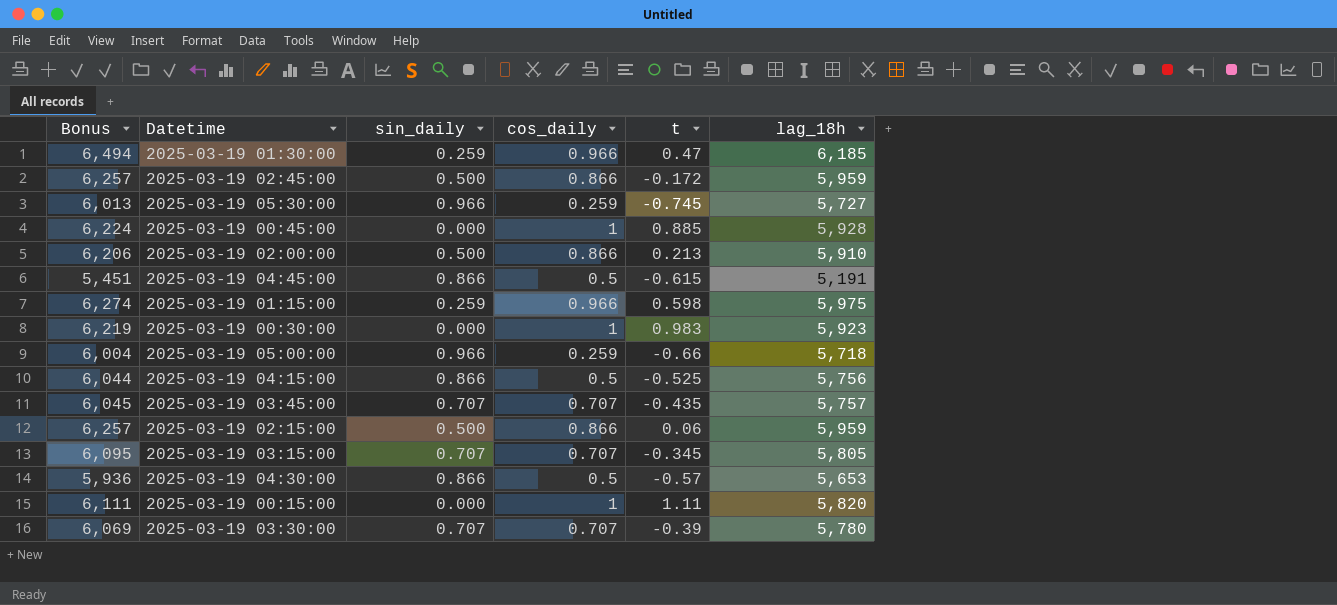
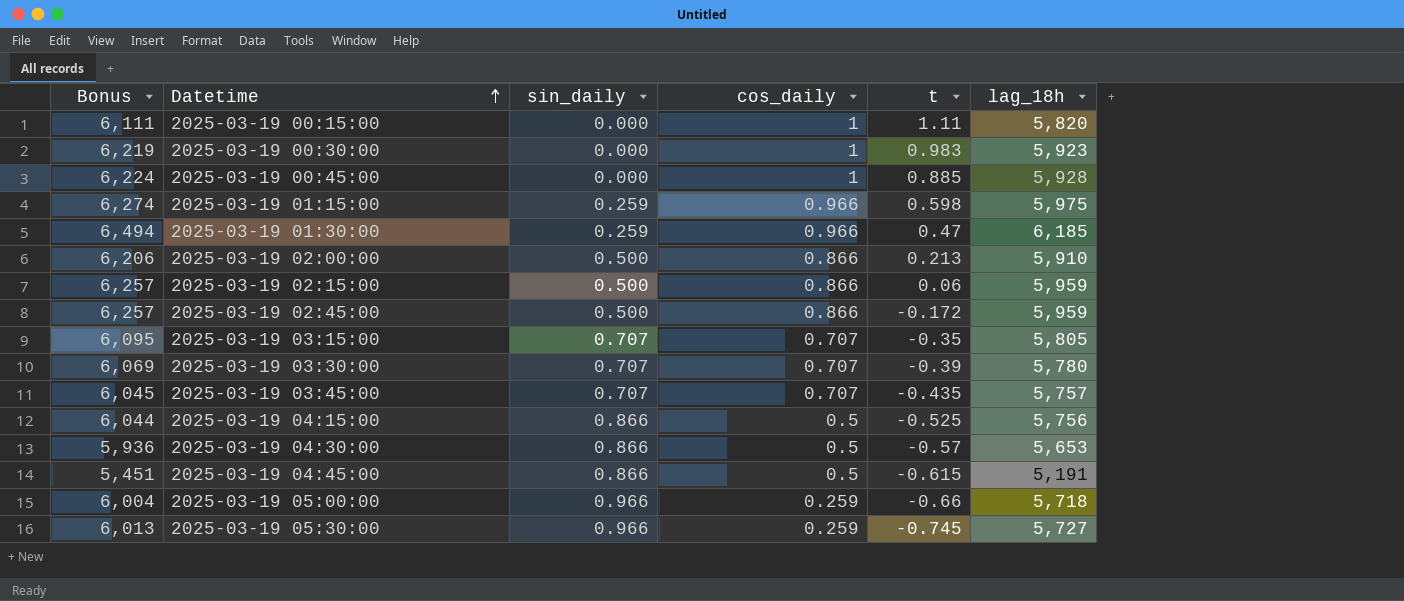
row order: none -> Datetime ascending
2025-03-19 03:15:00 | t: -0.345 -> -0.35

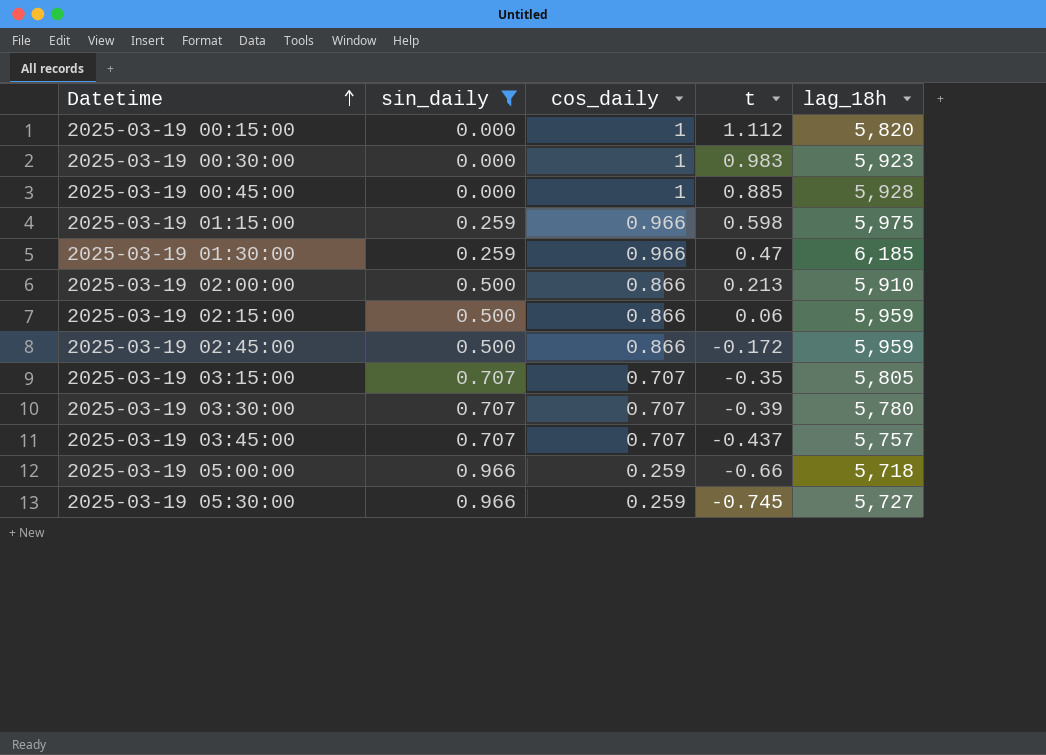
filter: none -> sin_daily != 0.866
column Bonus | formula: [lag_18h] * 1.05 -> none
2025-03-19 00:15:00 | t: 1.11 -> 1.112
2025-03-19 03:45:00 | t: -0.435 -> -0.437

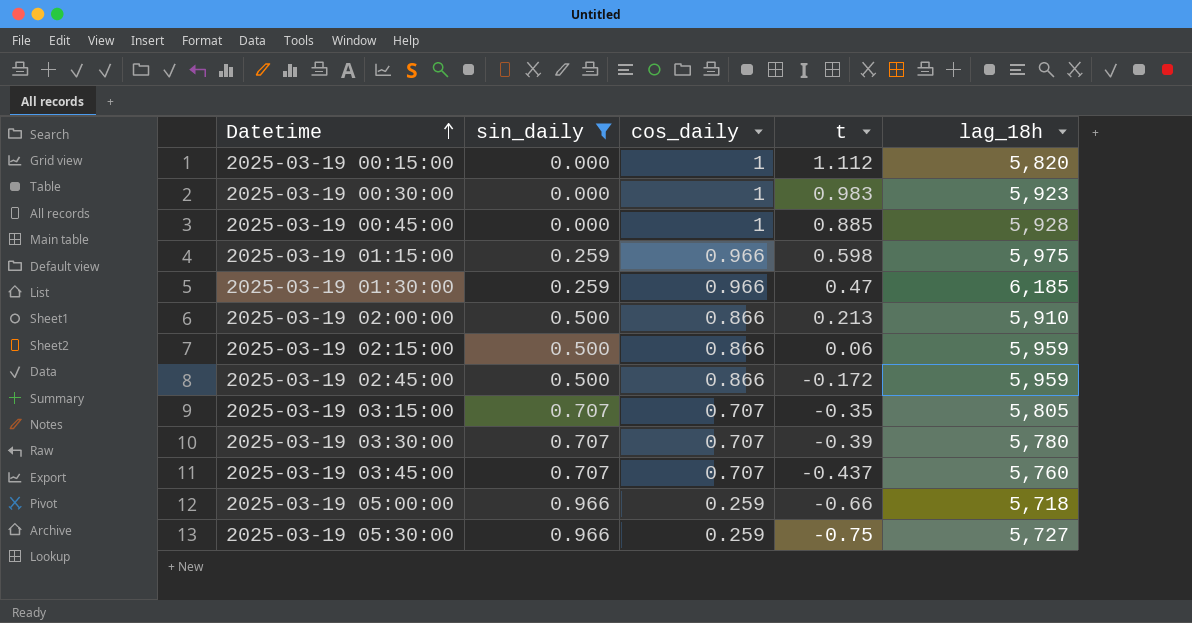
2025-03-19 03:45:00 | lag_18h: 5,757 -> 5,760
2025-03-19 05:30:00 | t: -0.745 -> -0.75

